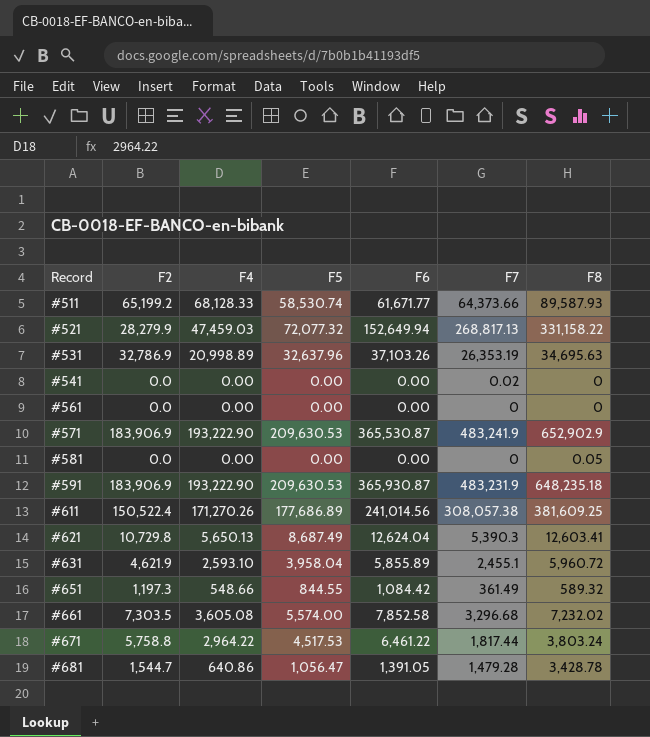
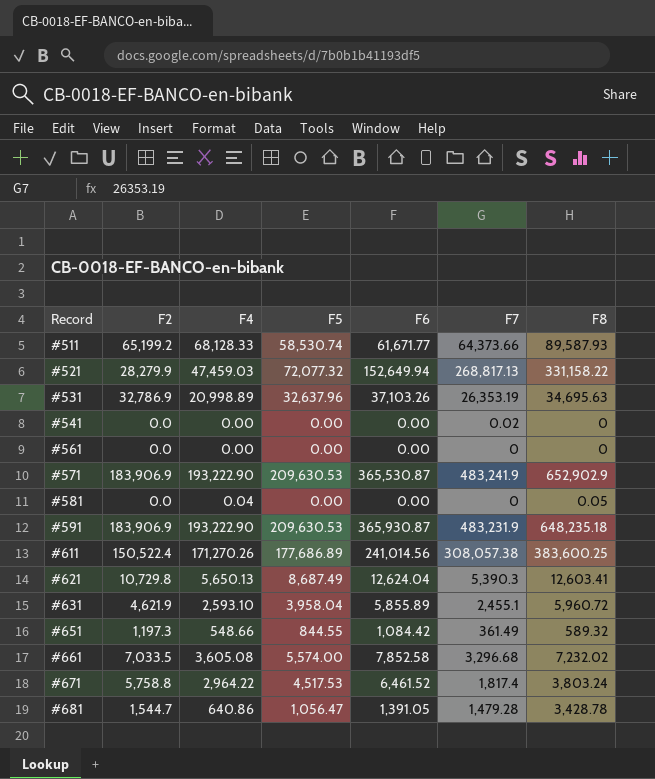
#581 | F4: 0.00 -> 0.04
#611 | F8: 381,609.25 -> 383,600.25
#661 | F2: 7,303.5 -> 7,033.5
#671 | F6: 6,461.22 -> 6,461.52
#671 | F7: 1,817.44 -> 1,817.4

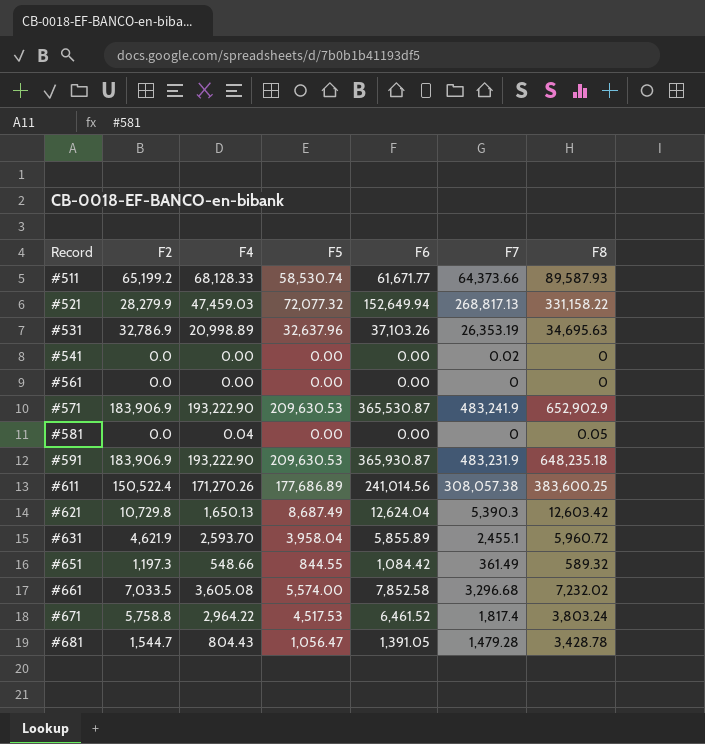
#621 | F4: 5,650.13 -> 1,650.13
#621 | F8: 12,603.41 -> 12,603.42
#631 | F4: 2,593.10 -> 2,593.70
#681 | F4: 640.86 -> 804.43

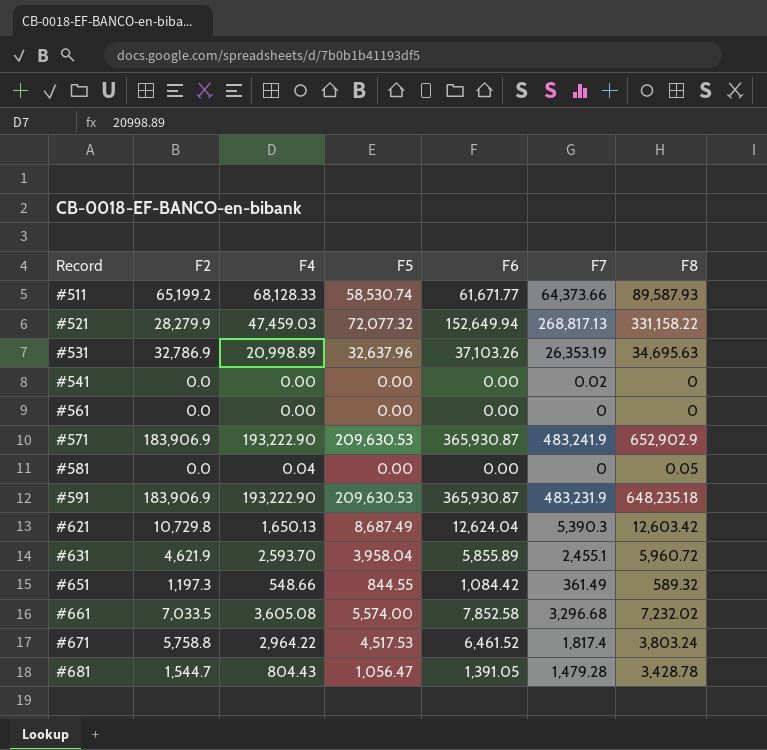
row #611: 150,522.4 | 171,270.26 | 177,686.89 | 241,014.56 | 308,057.38 | 383,600.25 -> none
#571 | F6: 365,530.87 -> 365,930.87

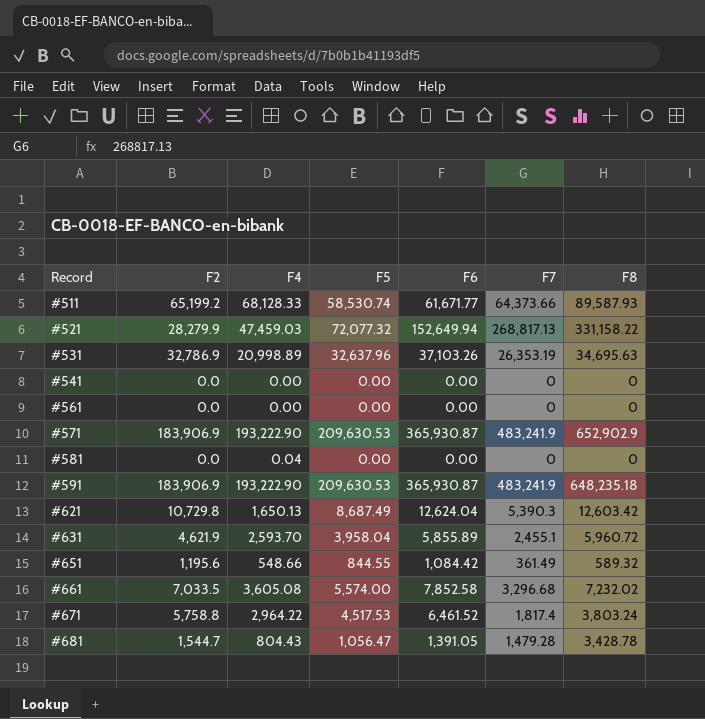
#541 | F7: 0.02 -> 0
#581 | F8: 0.05 -> 0
#591 | F7: 483,231.9 -> 483,241.9
#651 | F2: 1,197.3 -> 1,195.6

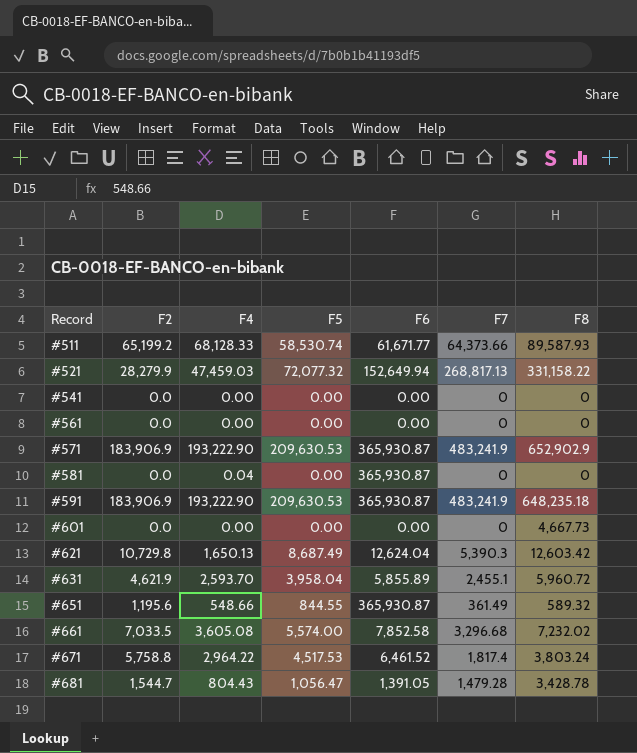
row #531: 32,786.9 | 20,998.89 | 32,637.96 | 37,103.26 | 26,353.19 | 34,695.63 -> none
#581 | F6: 0.00 -> 365,930.87
row #601: none -> 0.0 | 0.00 | 0.00 | 0.00 | 0 | 4,667.73
#651 | F6: 1,084.42 -> 365,930.87

